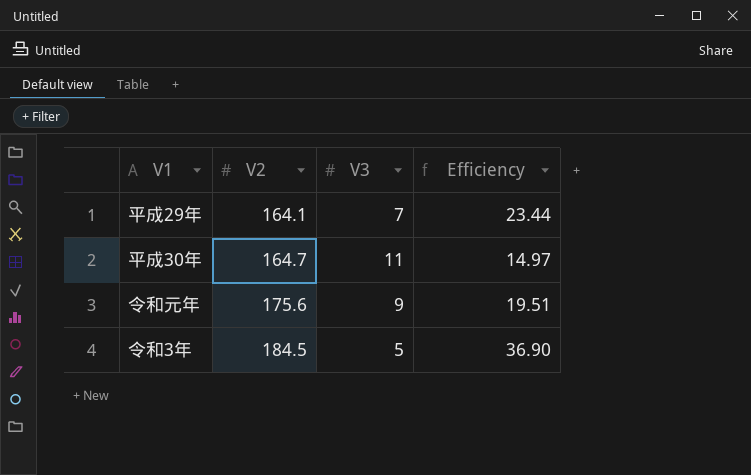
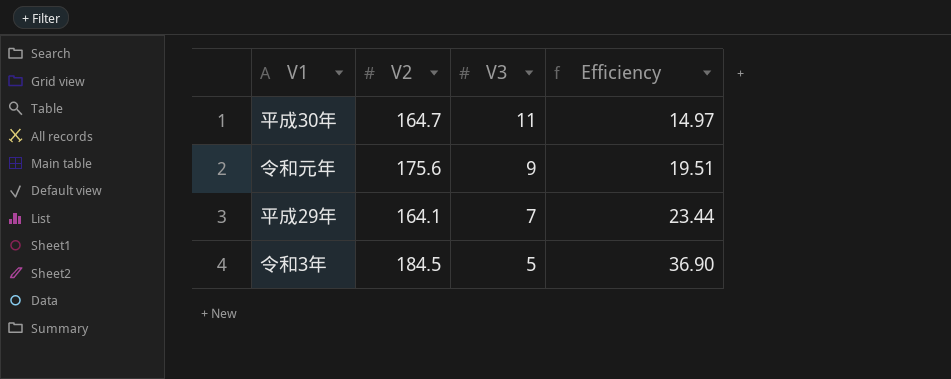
row order: V2 ascending -> V3 descending

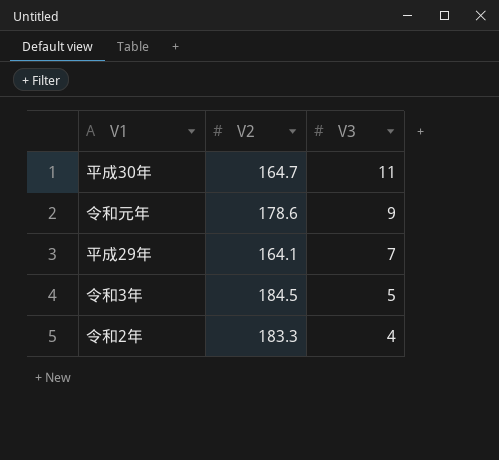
column Efficiency | formula: [V2] / [V3] -> none
令和元年 | V2: 175.6 -> 178.6
row 令和2年: none -> 183.3 | 4

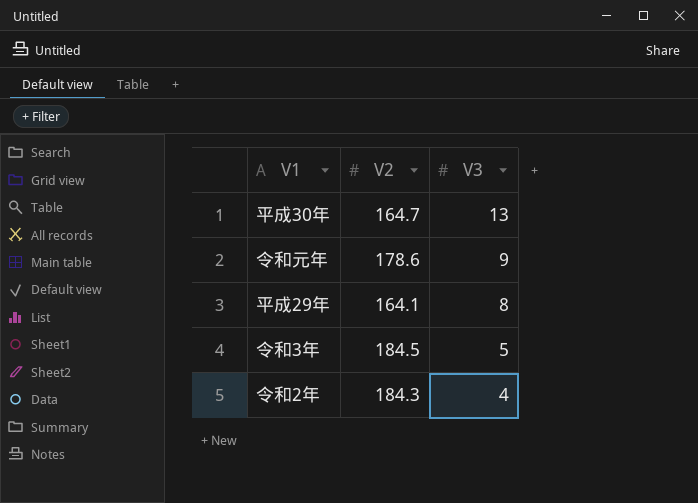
平成30年 | V3: 11 -> 13
平成29年 | V3: 7 -> 8
令和2年 | V2: 183.3 -> 184.3

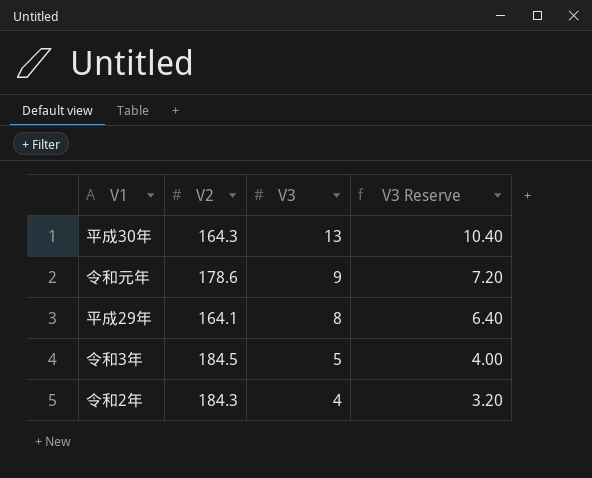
column V3 Reserve | formula: none -> [V3] * 0.8
平成30年 | V2: 164.7 -> 164.3

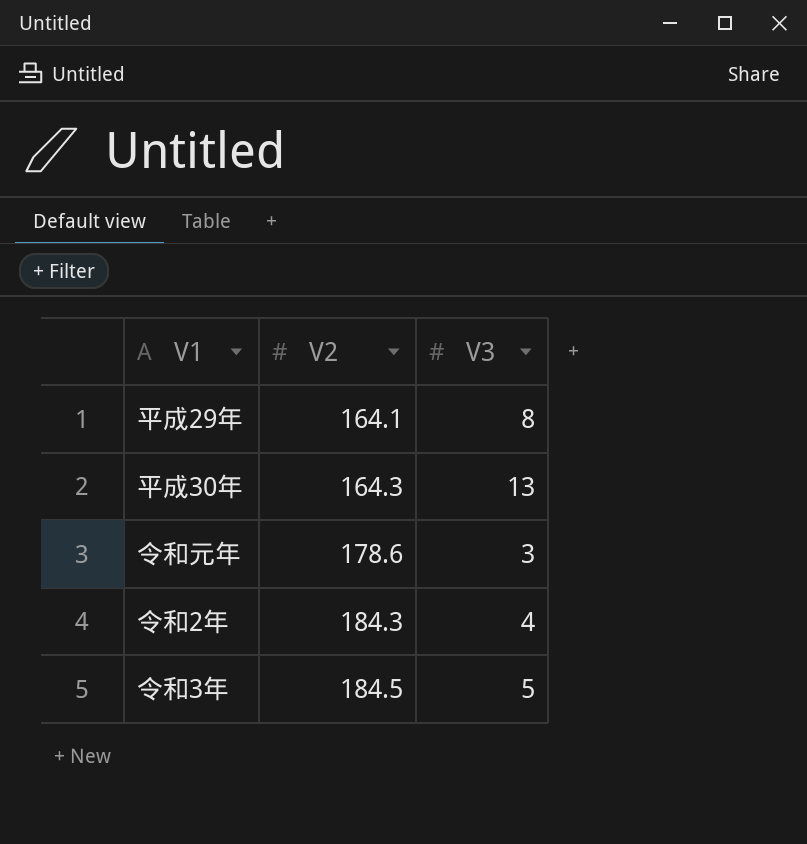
row order: V3 descending -> V2 ascending
column V3 Reserve | formula: [V3] * 0.8 -> none
令和元年 | V3: 9 -> 3

